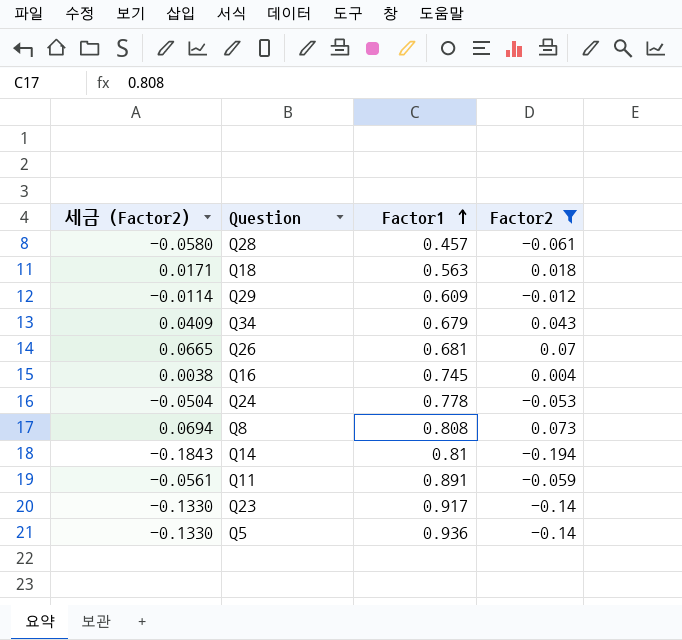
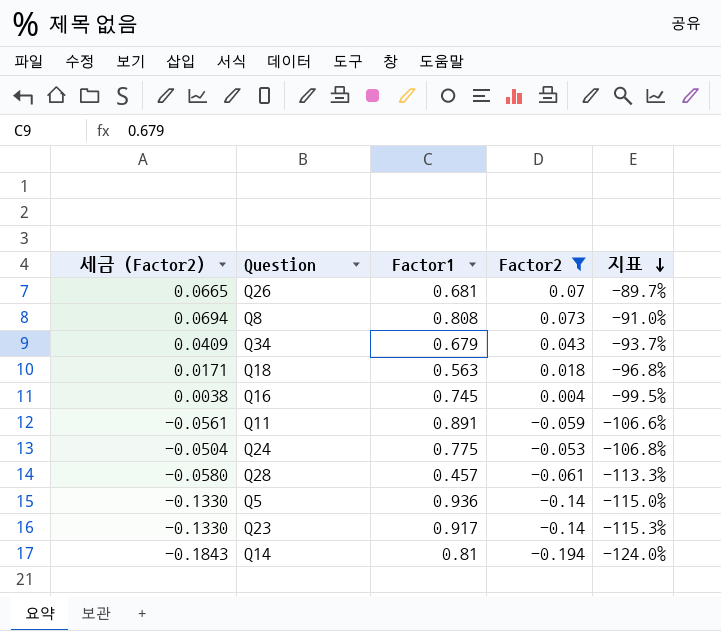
row order: Factor1 ascending -> 지표 descending
column 지표 | formula: none -> ([Factor2] - [Factor1]) / [Factor1]
row Q29: -0.0114 | 0.609 | -0.012 -> none
Q24 | Factor1: 0.778 -> 0.775

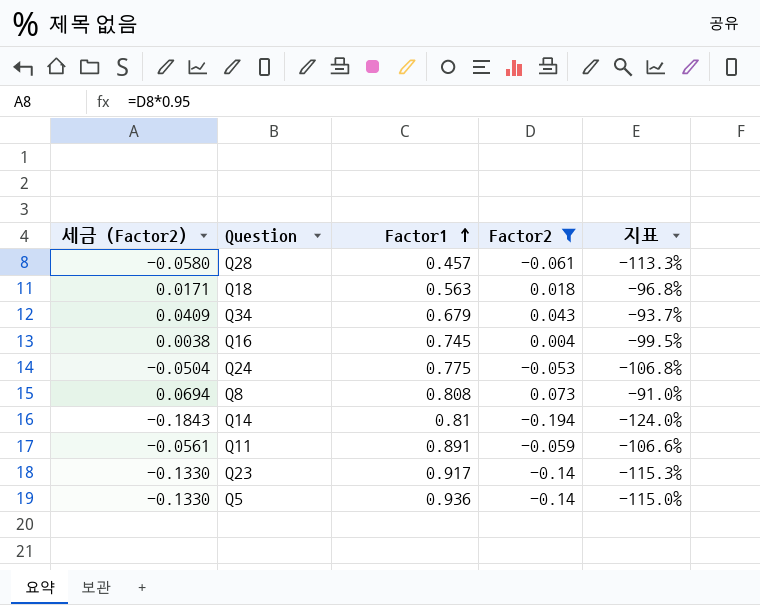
row order: 지표 descending -> Factor1 ascending
row Q26: 0.0665 | 0.681 | 0.07 | -89.7% -> none

